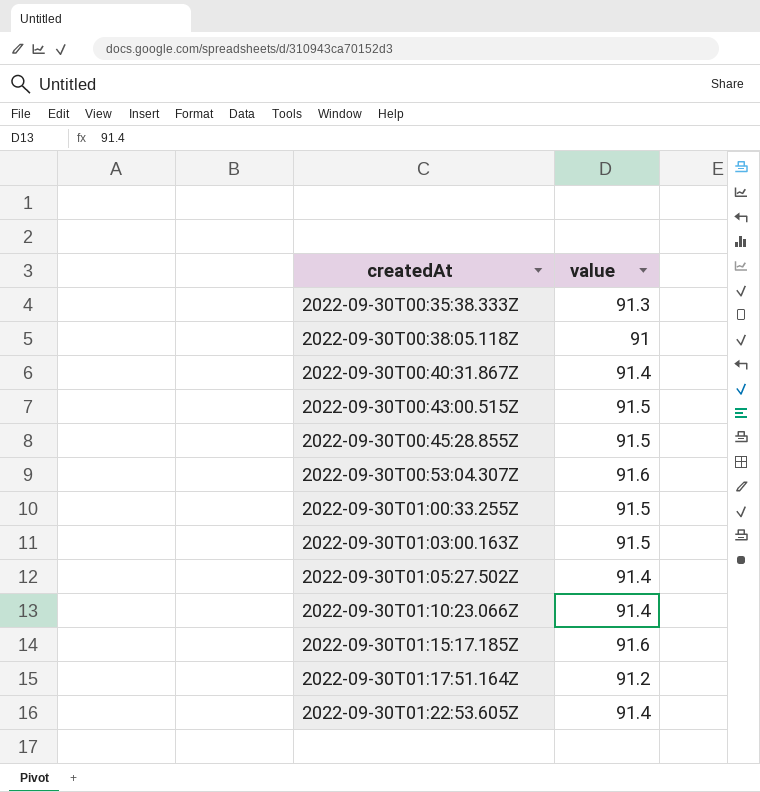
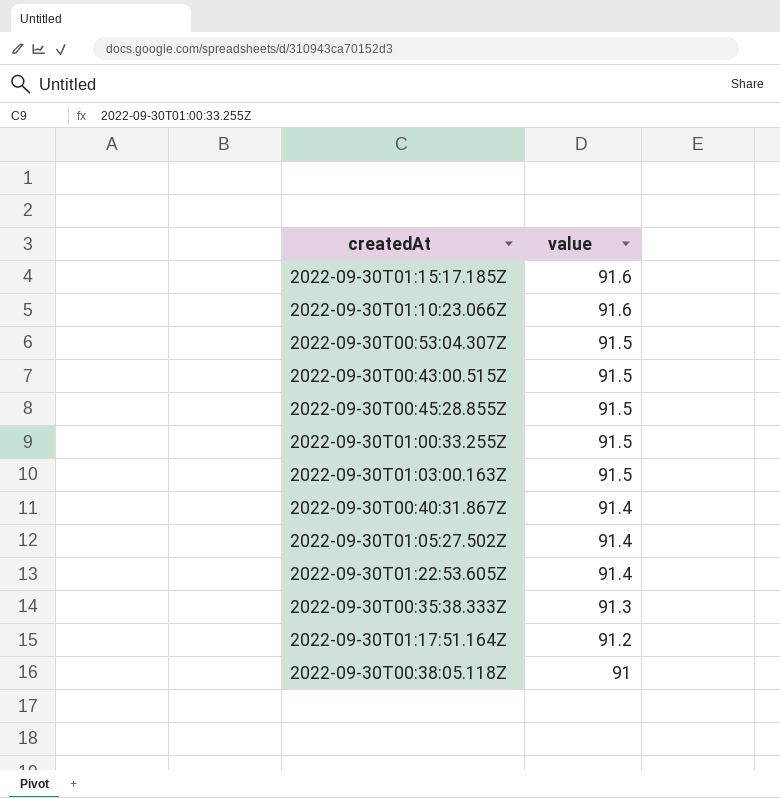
row order: createdAt ascending -> value descending
2022-09-30T01:10:23.066Z | value: 91.4 -> 91.6
2022-09-30T00:53:04.307Z | value: 91.6 -> 91.5

